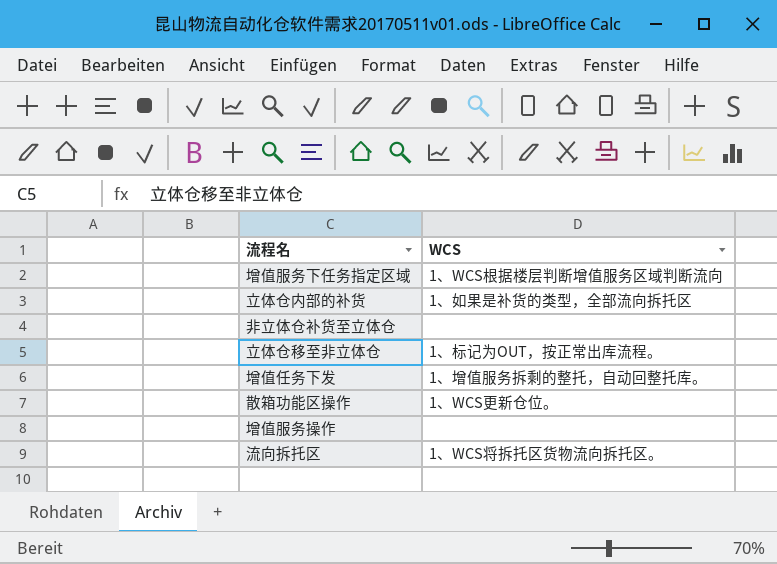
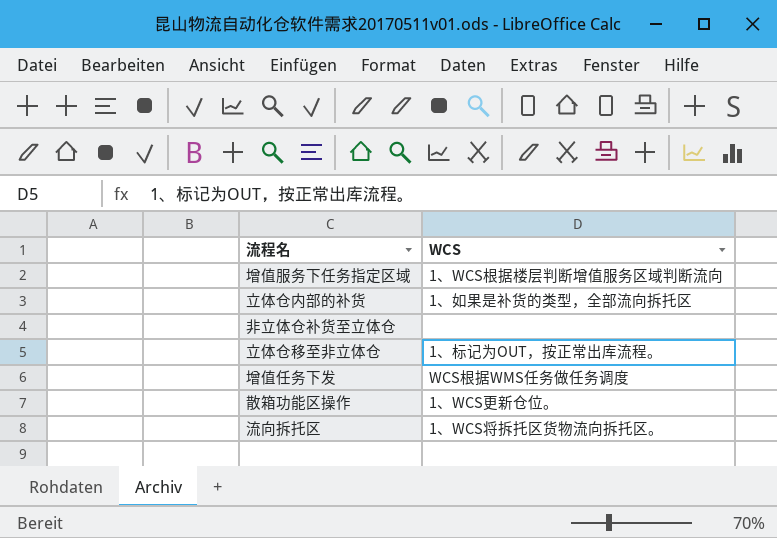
row 增值服务操作: none -> none
增值任务下发 | WCS: 1、增值服务拆剩的整托，自动回整托库。 -> WCS根据WMS任务做任务调度

